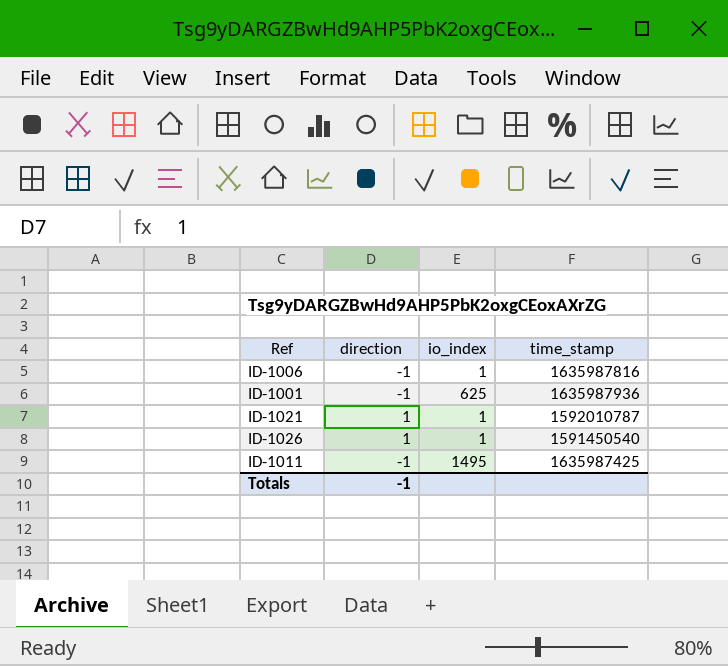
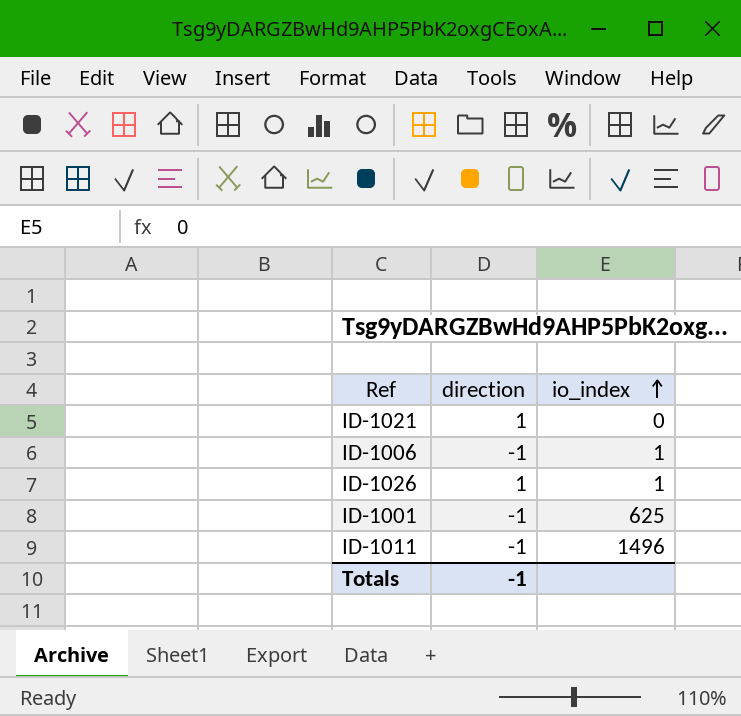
row order: none -> io_index ascending
column time_stamp | position: 4 -> none
ID-1021 | io_index: 1 -> 0
ID-1011 | io_index: 1495 -> 1496

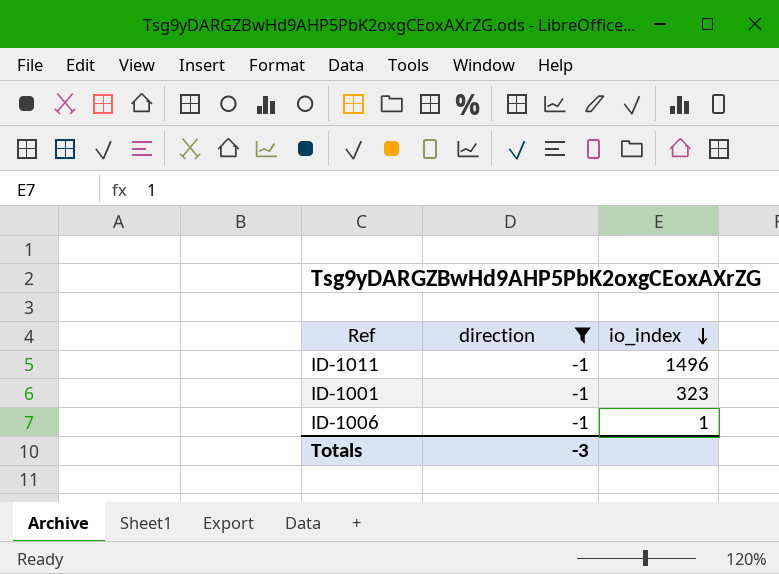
filter: none -> direction = -1
row order: io_index ascending -> io_index descending
ID-1001 | io_index: 625 -> 323
Totals | direction: -1 -> -3

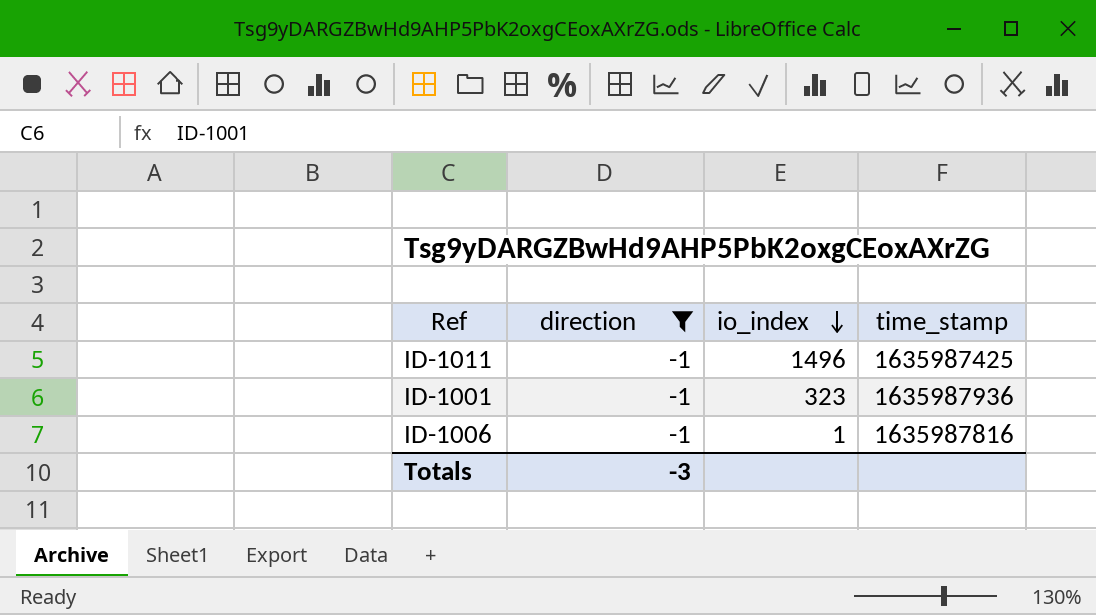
column time_stamp | position: none -> 4

